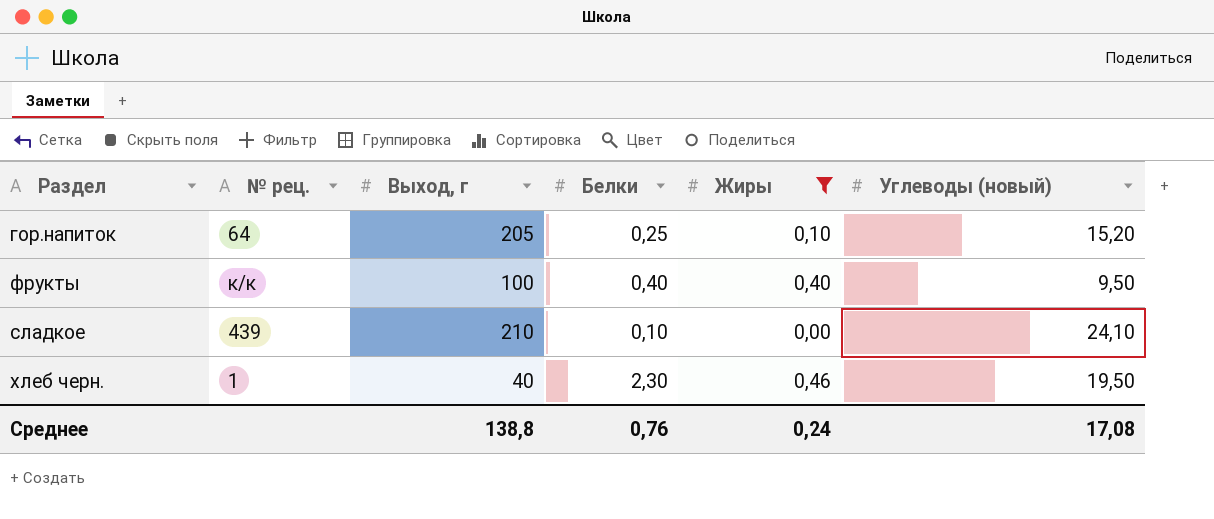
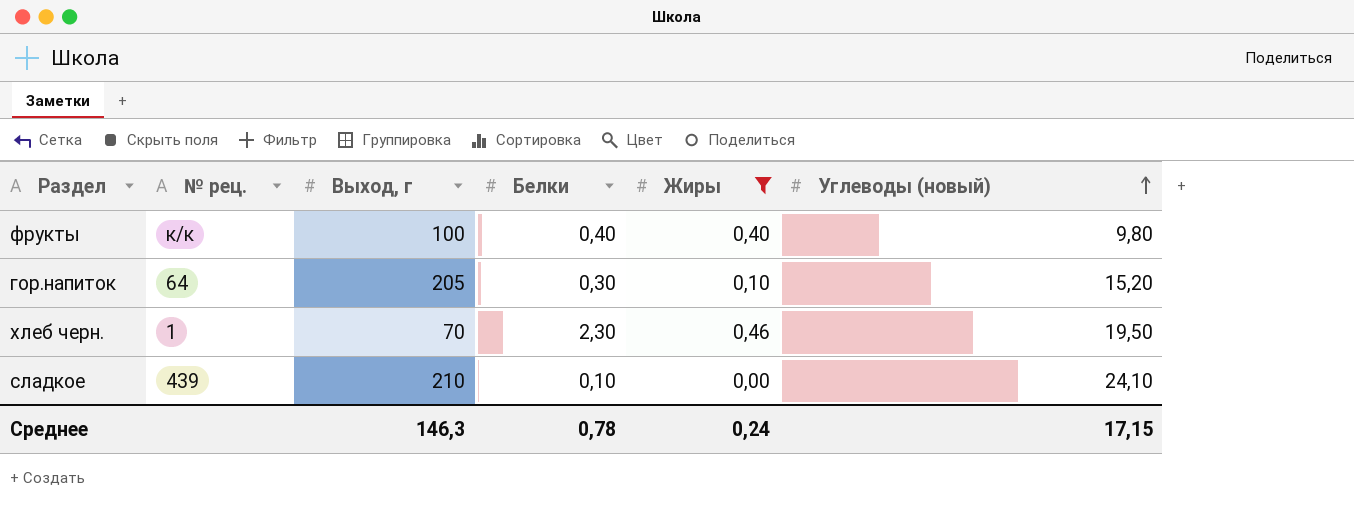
row order: none -> Углеводы (новый) ascending
фрукты | Углеводы (новый): 9,50 -> 9,80
гор.напиток | Белки: 0,25 -> 0,30
хлеб черн. | Выход, г: 40 -> 70
Среднее | Выход, г: 138,8 -> 146,3
Среднее | Белки: 0,76 -> 0,78
Среднее | Углеводы (новый): 17,08 -> 17,15

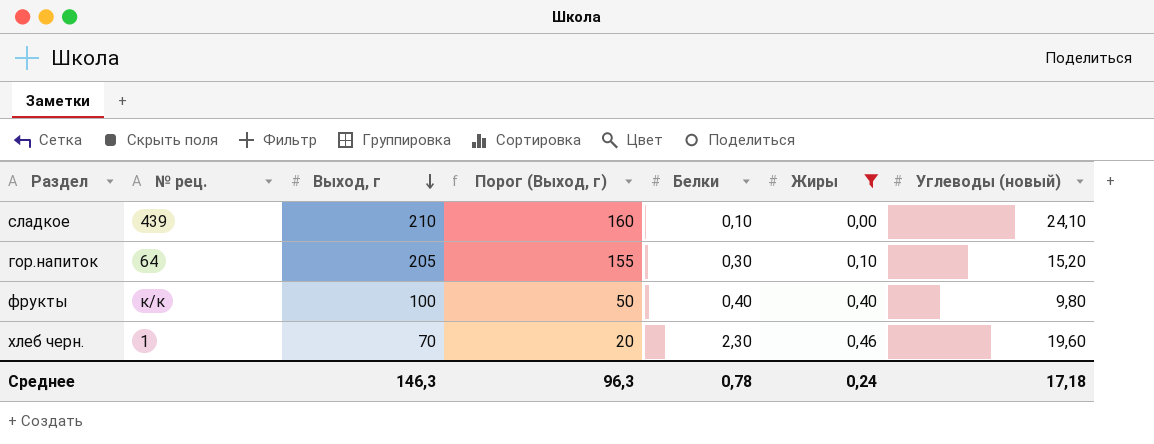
row order: Углеводы (новый) ascending -> Выход, г descending
column Порог (Выход, г) | formula: none -> [Выход, г] - 50
хлеб черн. | Углеводы (новый): 19,50 -> 19,60
Среднее | Углеводы (новый): 17,15 -> 17,18

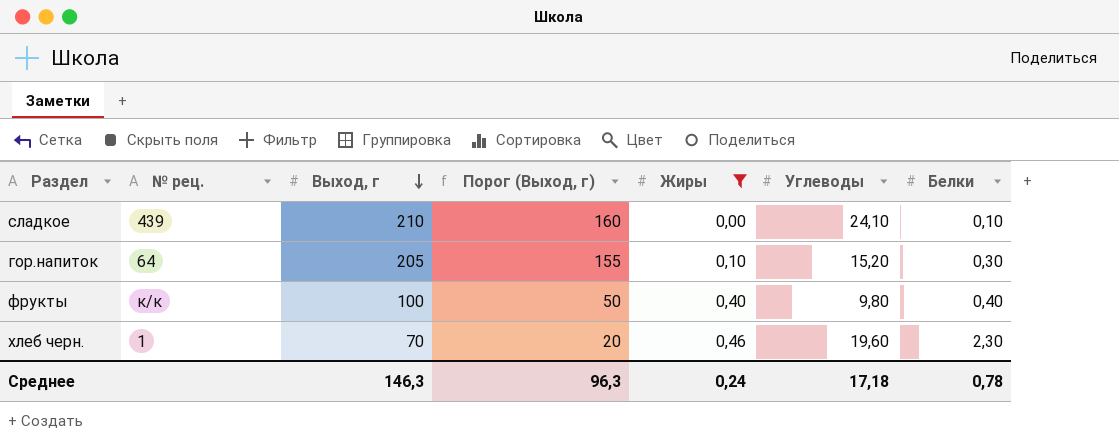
column name: Углеводы (новый) -> Углеводы
column Белки | position: 5 -> 7

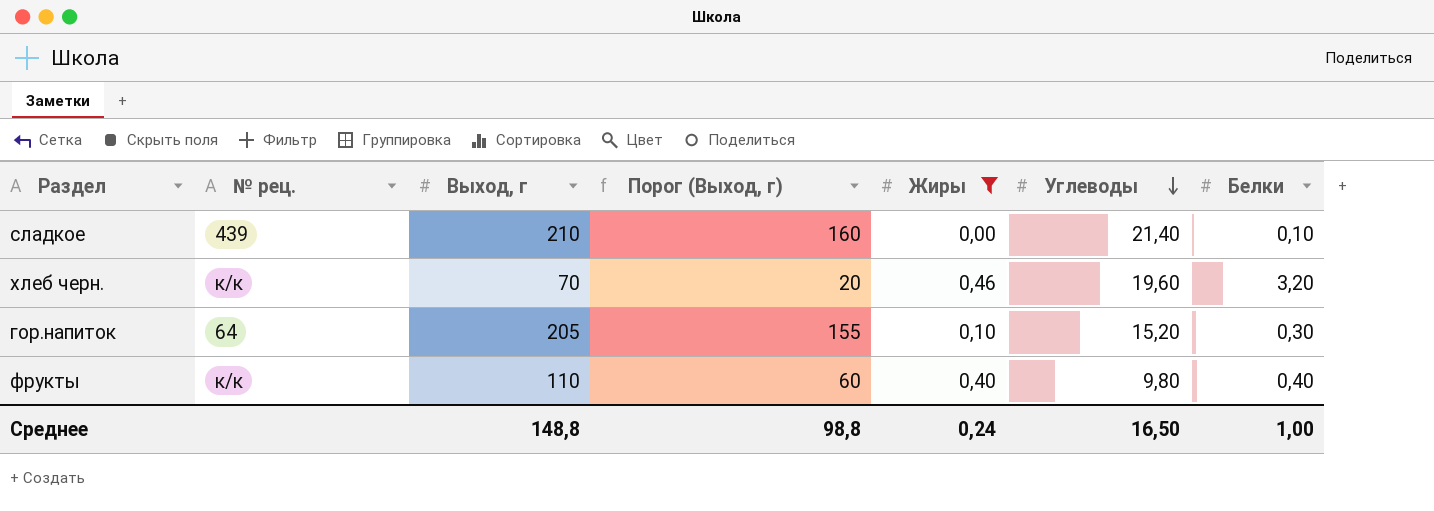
row order: Выход, г descending -> Углеводы descending
сладкое | Углеводы: 24,10 -> 21,40
хлеб черн. | № рец.: 1 -> к/к
хлеб черн. | Белки: 2,30 -> 3,20
фрукты | Выход, г: 100 -> 110
фрукты | Порог (Выход, г): 50 -> 60
Среднее | Выход, г: 146,3 -> 148,8
Среднее | Порог (Выход, г): 96,3 -> 98,8
Среднее | Углеводы: 17,18 -> 16,50
Среднее | Белки: 0,78 -> 1,00

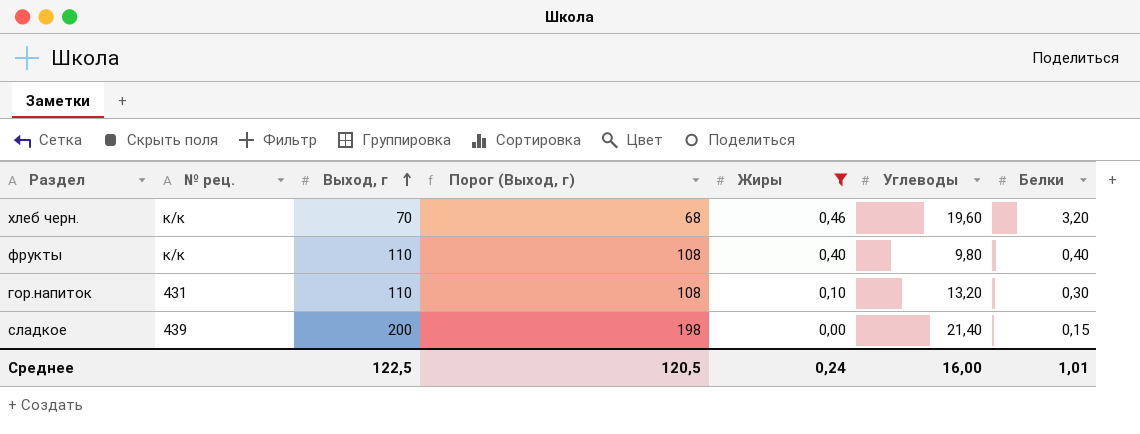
row order: Углеводы descending -> Выход, г ascending
column Порог (Выход, г) | formula: [Выход, г] - 50 -> [Выход, г] - 2
гор.напиток | № рец.: 64 -> 431
гор.напиток | Выход, г: 205 -> 110
гор.напиток | Углеводы: 15,20 -> 13,20
сладкое | Выход, г: 210 -> 200
сладкое | Белки: 0,10 -> 0,15
Среднее | Выход, г: 148,8 -> 122,5
Среднее | Порог (Выход, г): 98,8 -> 120,5
Среднее | Углеводы: 16,50 -> 16,00
Среднее | Белки: 1,00 -> 1,01

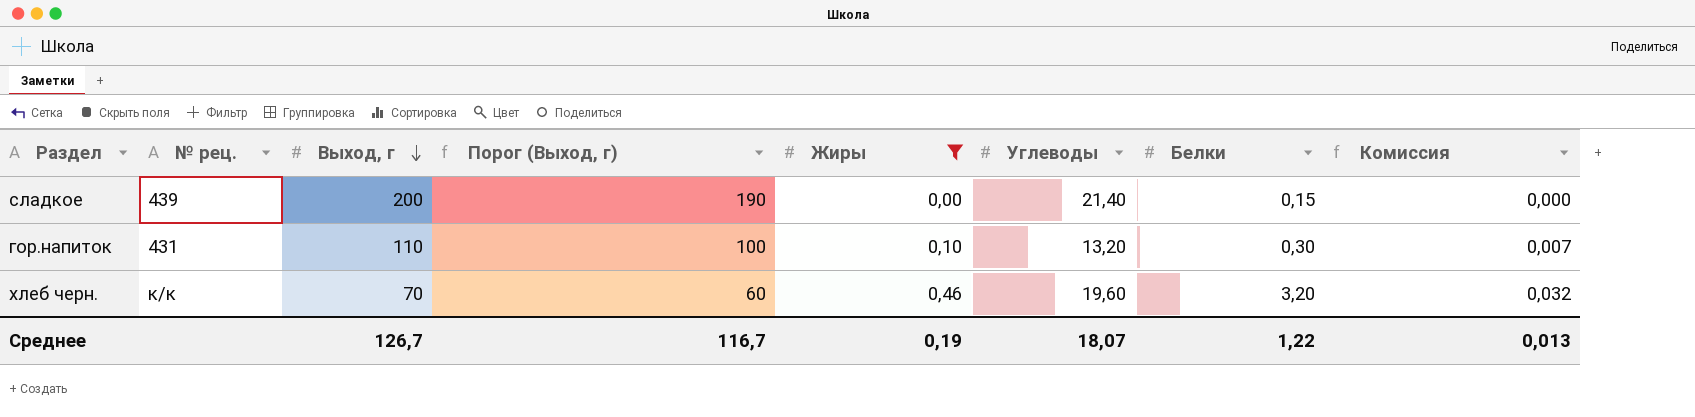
row order: Выход, г ascending -> Выход, г descending
column Порог (Выход, г) | formula: [Выход, г] - 2 -> [Выход, г] - 10
column Комиссия | formula: none -> [Жиры] * 0,07
row фрукты: к/к | 110 | 108 | 0,40 | 9,80 | 0,40 -> none
Среднее | Выход, г: 122,5 -> 126,7
Среднее | Порог (Выход, г): 120,5 -> 116,7
Среднее | Жиры: 0,24 -> 0,19
Среднее | Углеводы: 16,00 -> 18,07
Среднее | Белки: 1,01 -> 1,22

